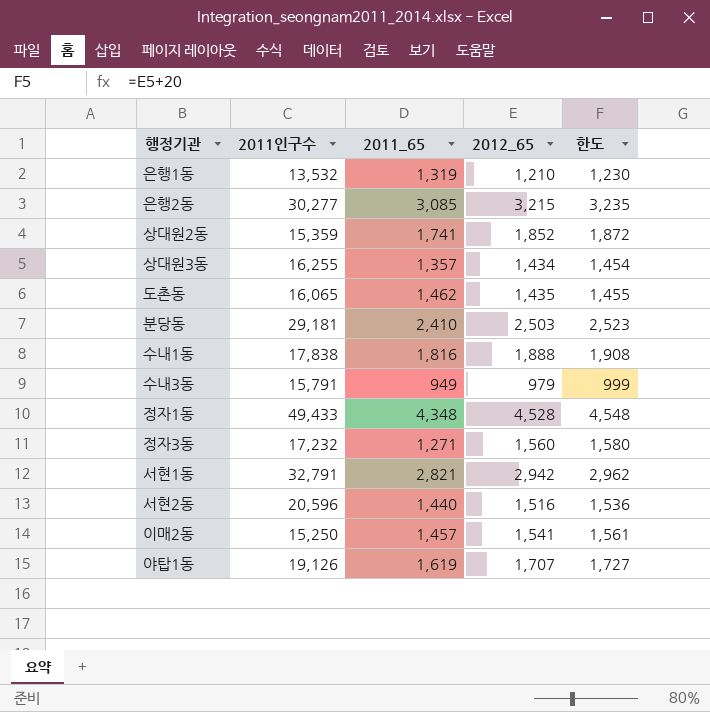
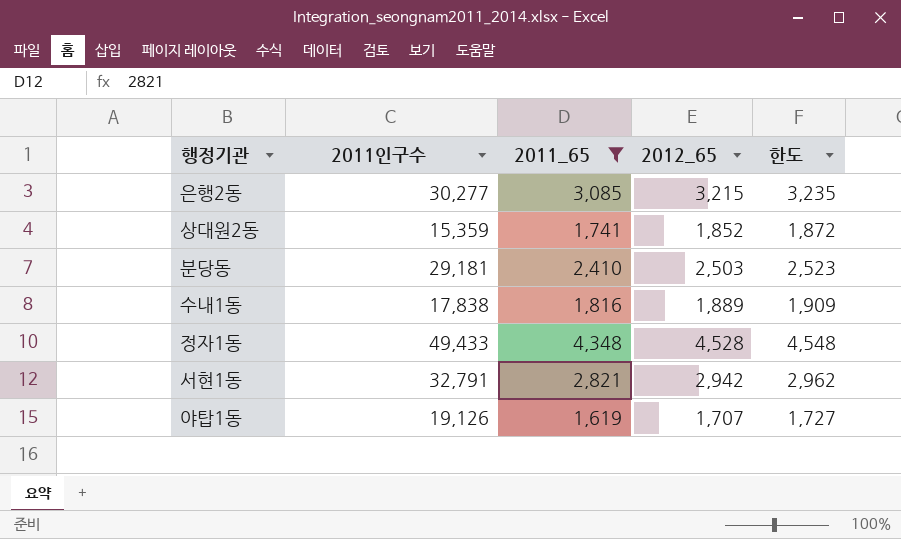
filter: none -> 2011_65 >= 1,619
수내1동 | 2012_65: 1,888 -> 1,889
수내1동 | 한도: 1,908 -> 1,909

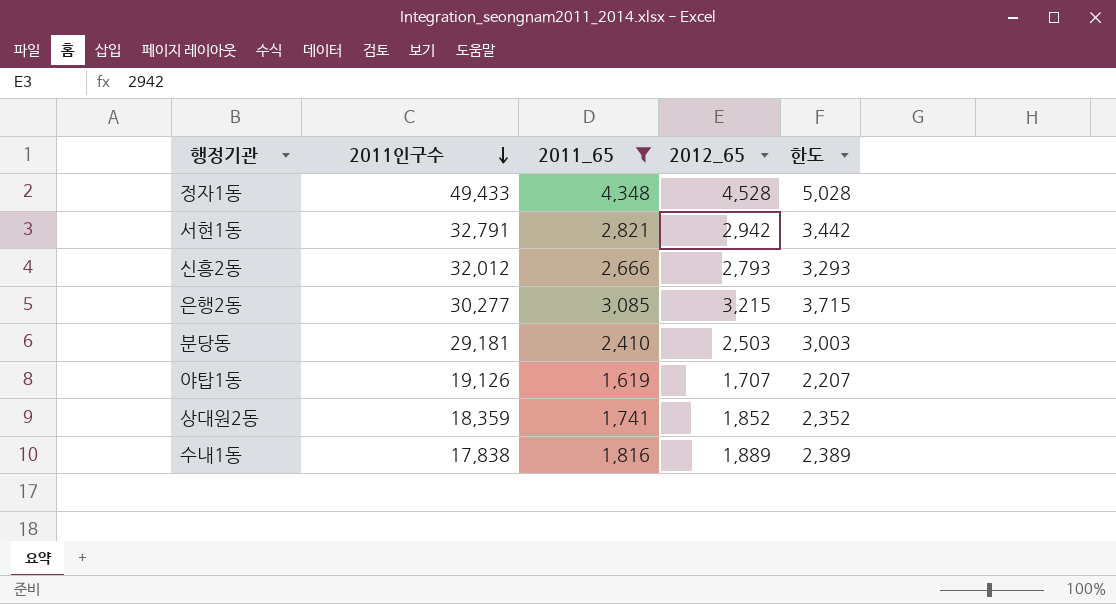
row order: none -> 2011인구수 descending
column 한도 | formula: [2012_65] + 20 -> [2012_65] + 500
row 신흥2동: none -> 32,012 | 2,666 | 2,793 | 3,293
상대원2동 | 2011인구수: 15,359 -> 18,359

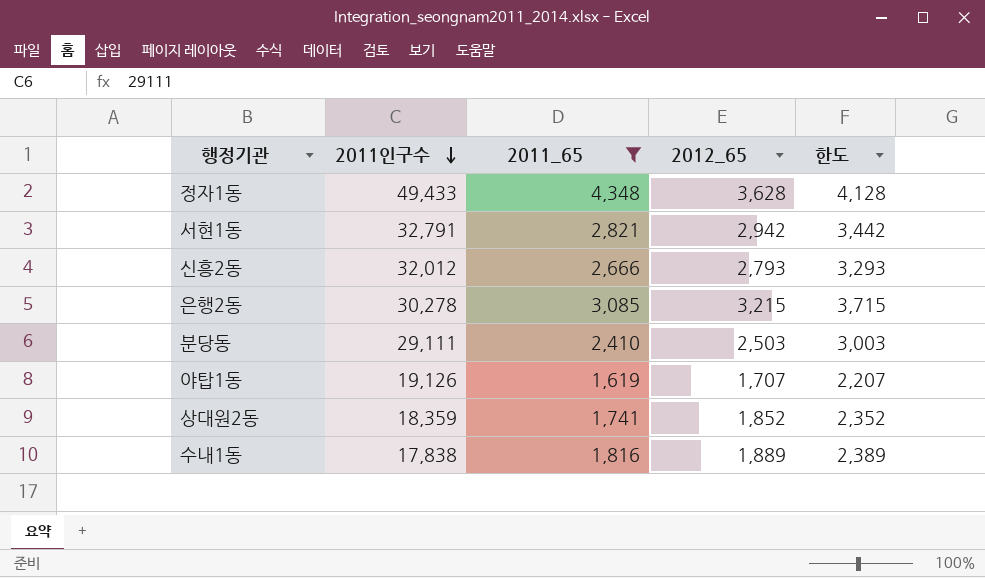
정자1동 | 2012_65: 4,528 -> 3,628
정자1동 | 한도: 5,028 -> 4,128
은행2동 | 2011인구수: 30,277 -> 30,278
분당동 | 2011인구수: 29,181 -> 29,111

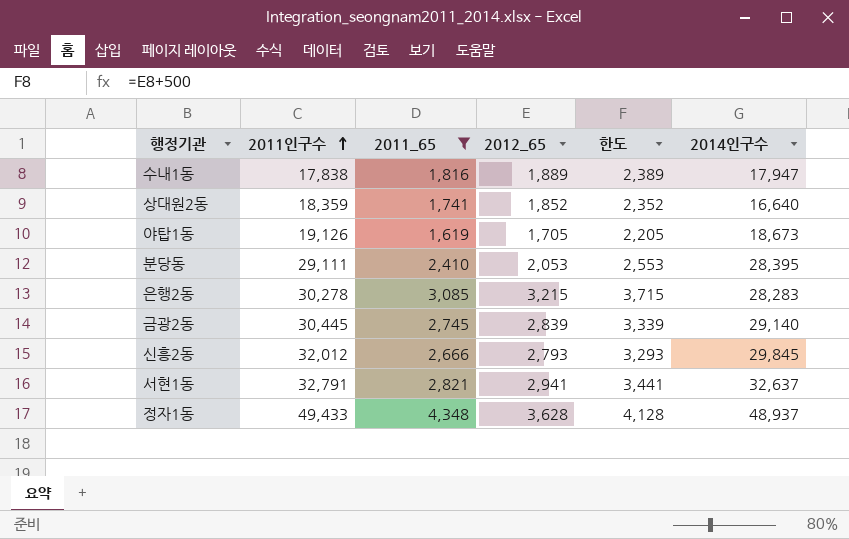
row order: 2011인구수 descending -> 2011인구수 ascending
column 2014인구수 | position: none -> 6
야탑1동 | 2012_65: 1,707 -> 1,705
야탑1동 | 한도: 2,207 -> 2,205
분당동 | 2012_65: 2,503 -> 2,053
분당동 | 한도: 3,003 -> 2,553
row 금광2동: none -> 30,445 | 2,745 | 2,839 | 3,339 | 29,140
서현1동 | 2012_65: 2,942 -> 2,941
서현1동 | 한도: 3,442 -> 3,441

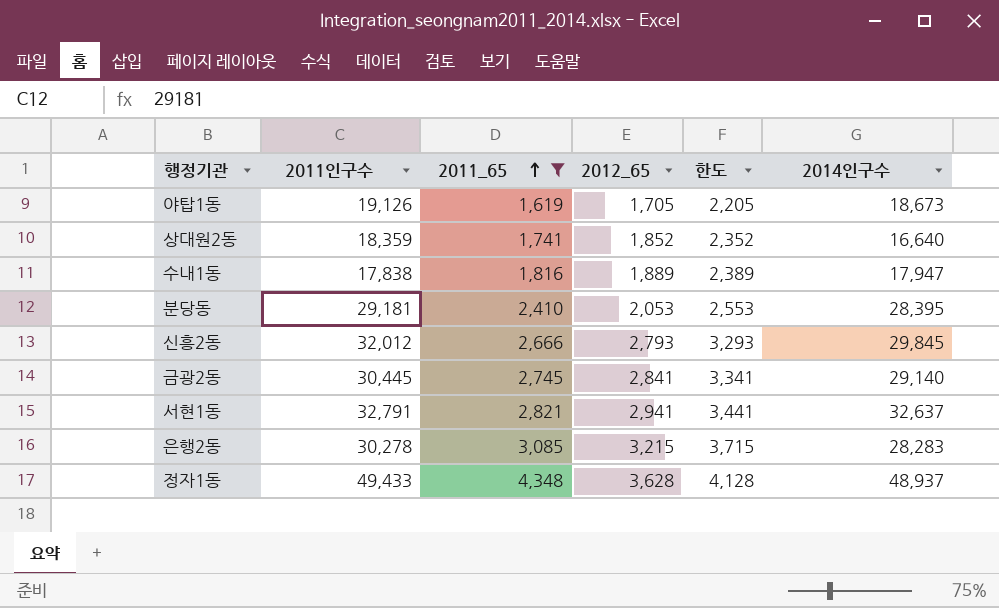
row order: 2011인구수 ascending -> 2011_65 ascending
분당동 | 2011인구수: 29,111 -> 29,181
금광2동 | 2012_65: 2,839 -> 2,841
금광2동 | 한도: 3,339 -> 3,341

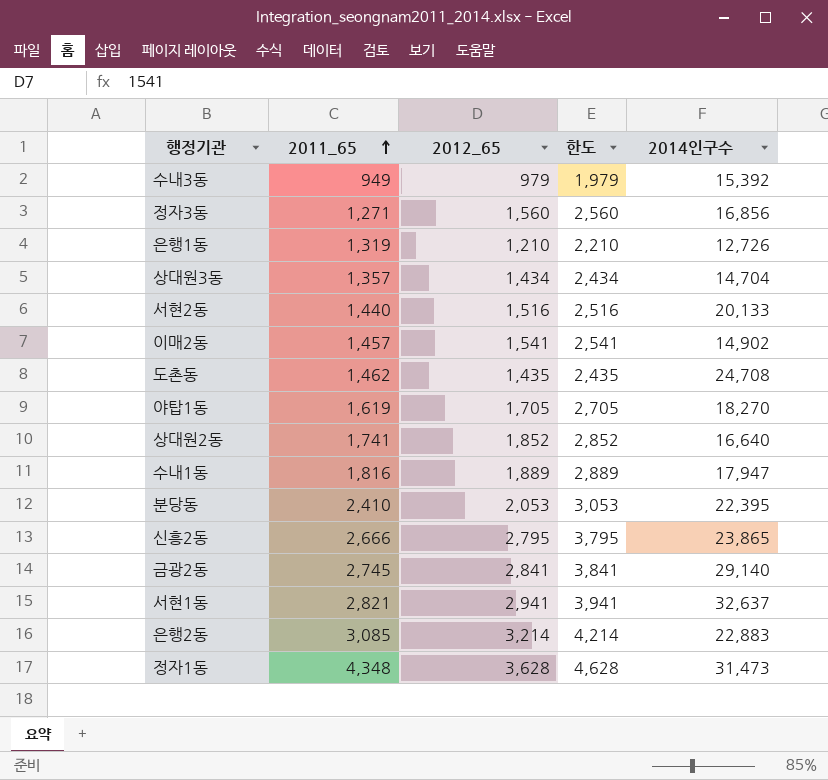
filter: 2011_65 >= 1,619 -> none
column 2011인구수 | position: 2 -> none
column 한도 | formula: [2012_65] + 500 -> [2012_65] + 1000
야탑1동 | 2014인구수: 18,673 -> 18,270
분당동 | 2014인구수: 28,395 -> 22,395
신흥2동 | 2012_65: 2,793 -> 2,795
신흥2동 | 2014인구수: 29,845 -> 23,865
은행2동 | 2012_65: 3,215 -> 3,214
은행2동 | 2014인구수: 28,283 -> 22,883
정자1동 | 2014인구수: 48,937 -> 31,473

